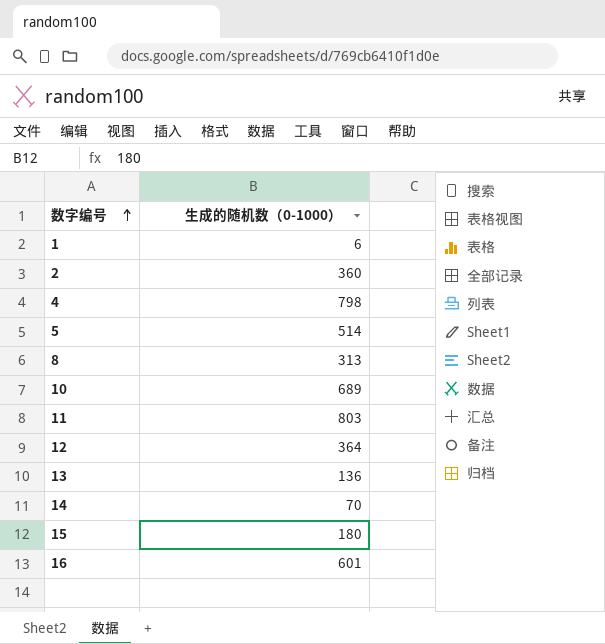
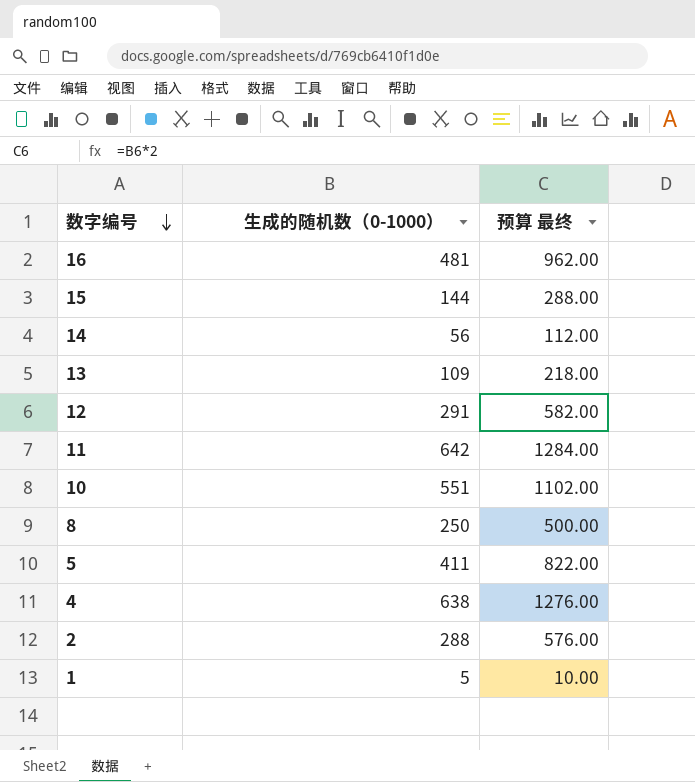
row order: 数字编号 ascending -> 数字编号 descending
column 预算 最终 | formula: none -> [生成的随机数（0-1000）] * 2
16 | 生成的随机数（0-1000）: 601 -> 481
15 | 生成的随机数（0-1000）: 180 -> 144
14 | 生成的随机数（0-1000）: 70 -> 56
13 | 生成的随机数（0-1000）: 136 -> 109
12 | 生成的随机数（0-1000）: 364 -> 291
11 | 生成的随机数（0-1000）: 803 -> 642
10 | 生成的随机数（0-1000）: 689 -> 551
8 | 生成的随机数（0-1000）: 313 -> 250
5 | 生成的随机数（0-1000）: 514 -> 411
4 | 生成的随机数（0-1000）: 798 -> 638
2 | 生成的随机数（0-1000）: 360 -> 288
1 | 生成的随机数（0-1000）: 6 -> 5

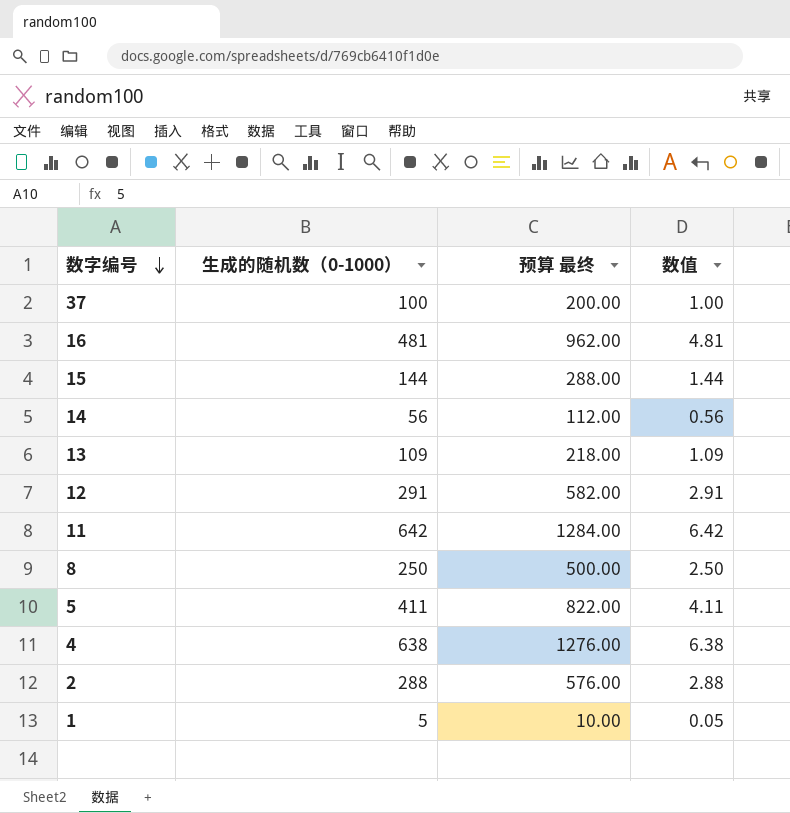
column 数值 | formula: none -> [生成的随机数（0-1000）] * 0.01
row 10: 551 | 1102.00 -> none
row 37: none -> 100 | 200.00 | 1.00

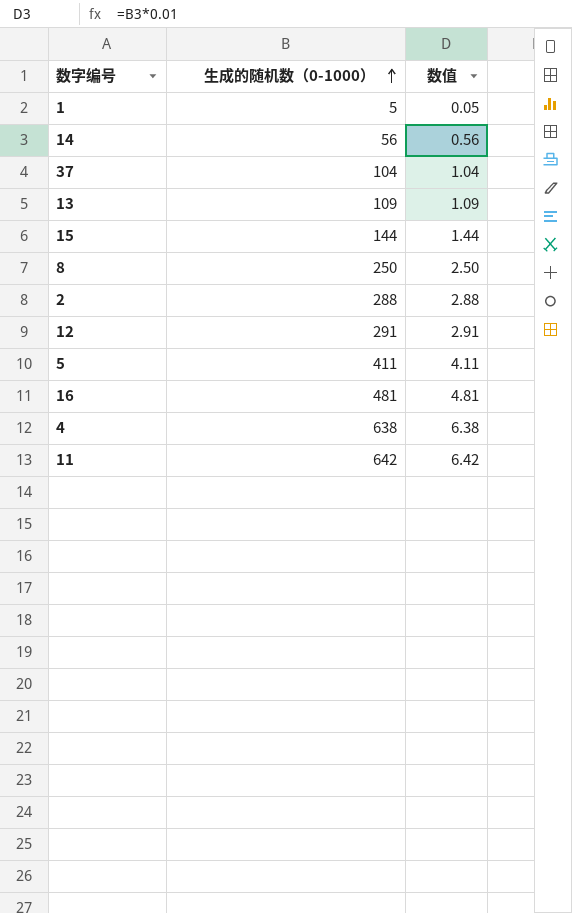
row order: 数字编号 descending -> 生成的随机数（0-1000） ascending
column 预算 最终 | formula: [生成的随机数（0-1000）] * 2 -> none
37 | 生成的随机数（0-1000）: 100 -> 104
37 | 数值: 1.00 -> 1.04

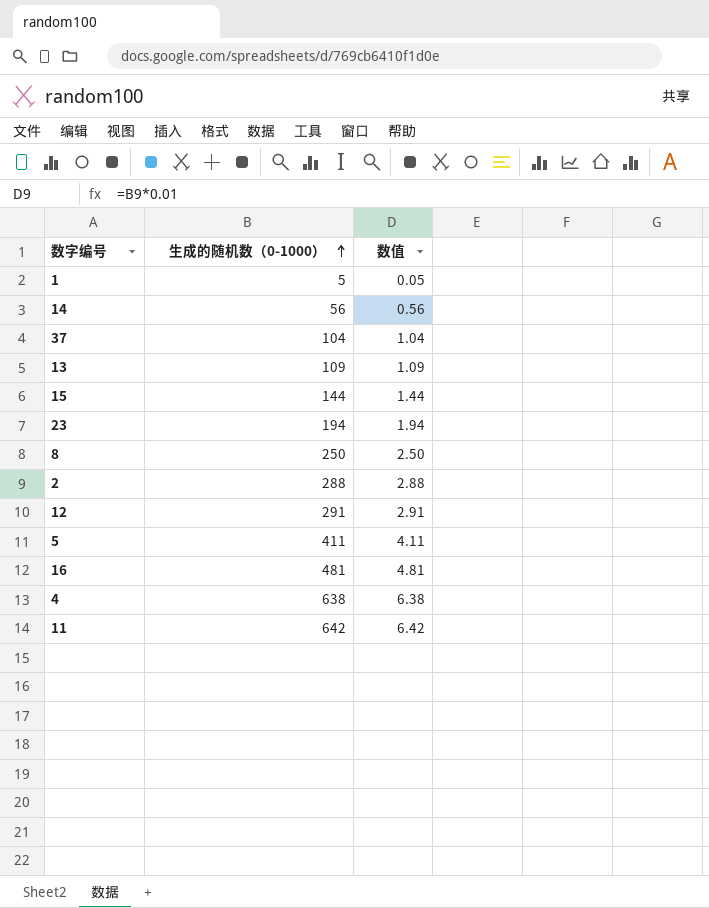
row 23: none -> 194 | 1.94

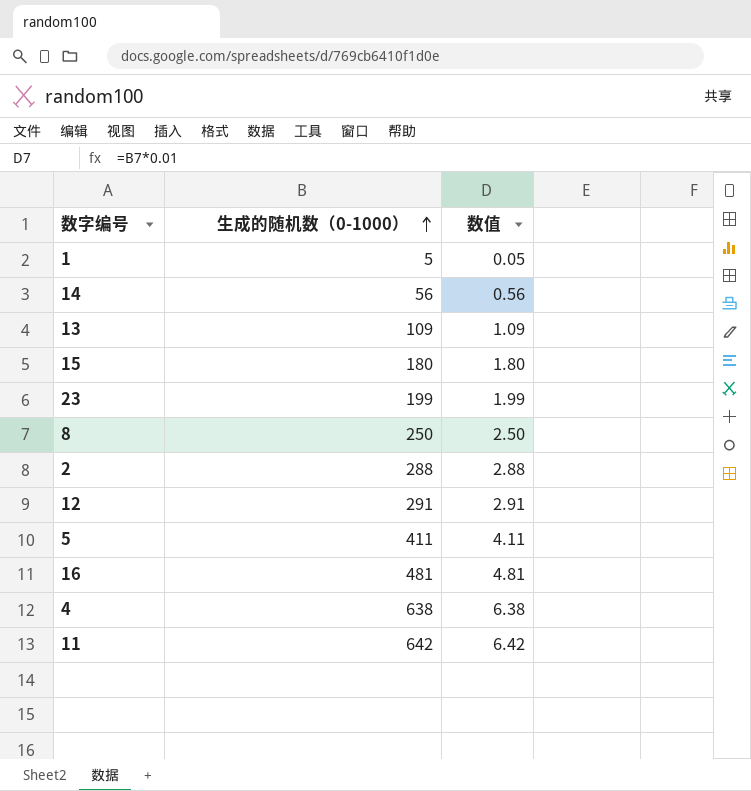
row 37: 104 | 1.04 -> none
15 | 生成的随机数（0-1000）: 144 -> 180
15 | 数值: 1.44 -> 1.80
23 | 生成的随机数（0-1000）: 194 -> 199
23 | 数值: 1.94 -> 1.99

